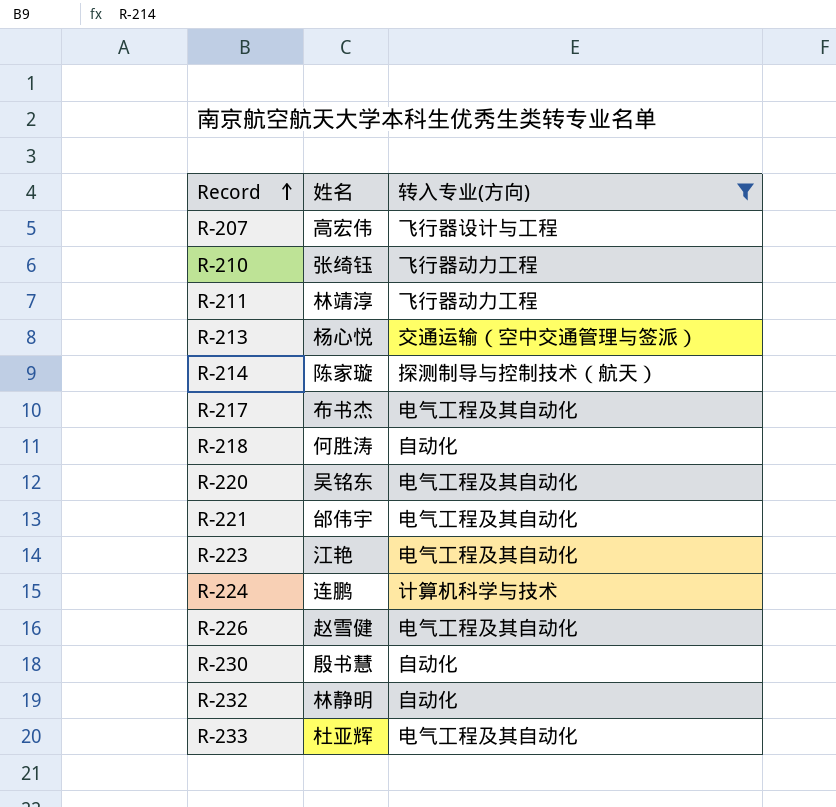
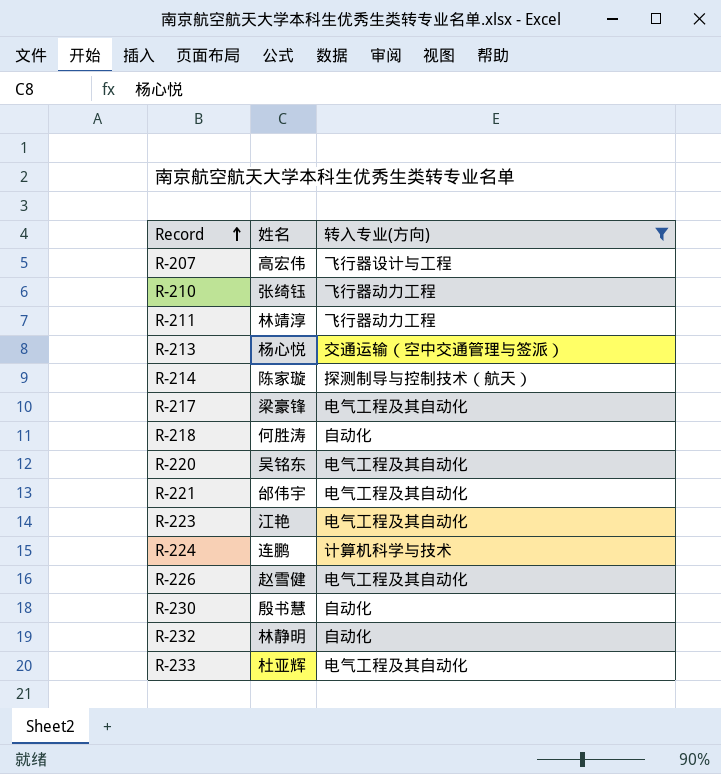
R-217 | 姓名: 布书杰 -> 梁豪锋

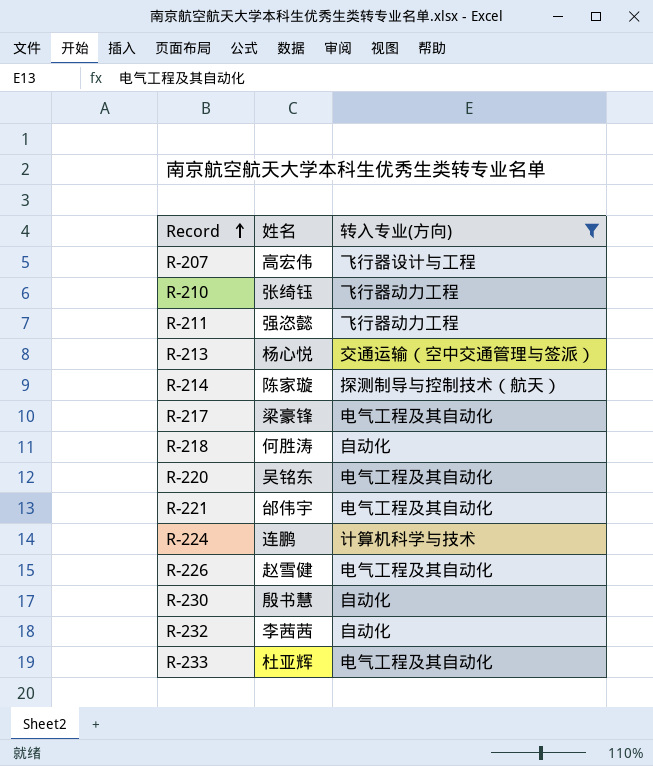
row R-223: 江艳 | 电气工程及其自动化 -> none
R-211 | 姓名: 林靖淳 -> 强恣懿
R-232 | 姓名: 林静明 -> 李茜茜

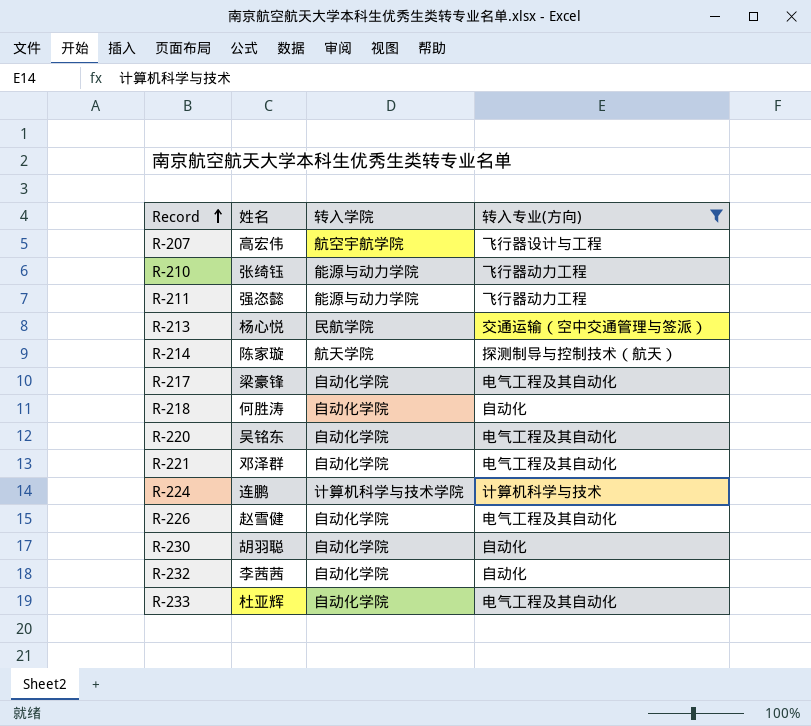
column 转入学院 | position: none -> 3
R-221 | 姓名: 邰伟宇 -> 邓泽群
R-230 | 姓名: 殷书慧 -> 胡羽聪

